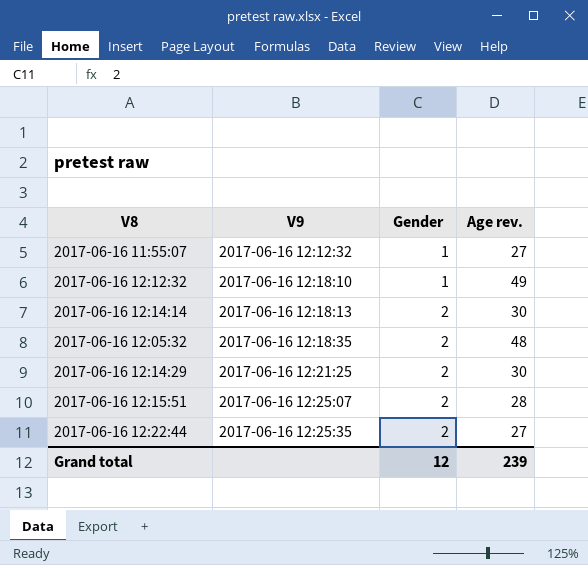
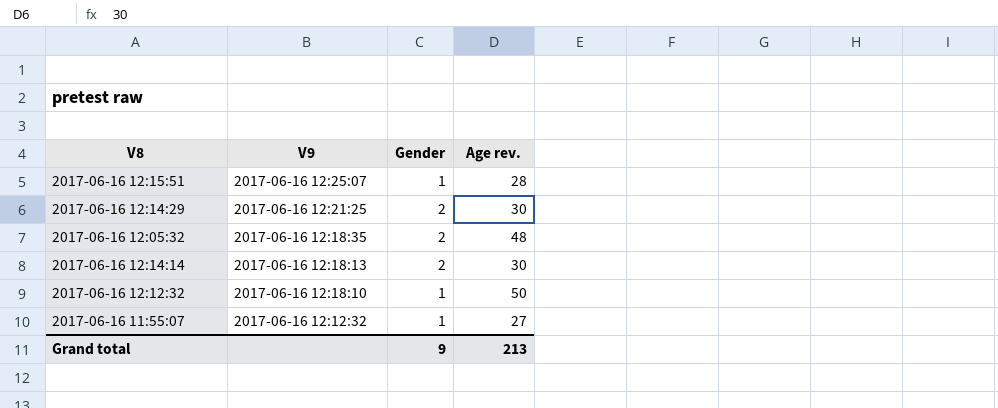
row order: V9 ascending -> V9 descending
row 2017-06-16 12:22:44: 2017-06-16 12:25:35 | 2 | 27 -> none
2017-06-16 12:15:51 | Gender: 2 -> 1
2017-06-16 12:12:32 | Age rev.: 49 -> 50
Grand total | Gender: 12 -> 9
Grand total | Age rev.: 239 -> 213

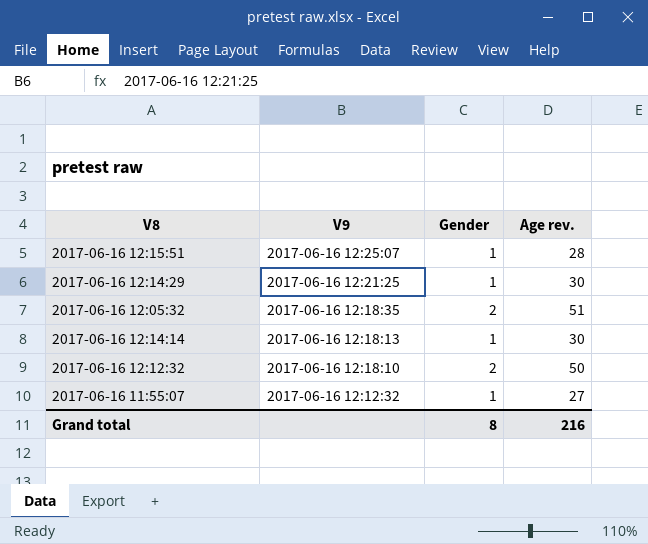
2017-06-16 12:14:29 | Gender: 2 -> 1
2017-06-16 12:05:32 | Age rev.: 48 -> 51
2017-06-16 12:14:14 | Gender: 2 -> 1
2017-06-16 12:12:32 | Gender: 1 -> 2
Grand total | Gender: 9 -> 8
Grand total | Age rev.: 213 -> 216

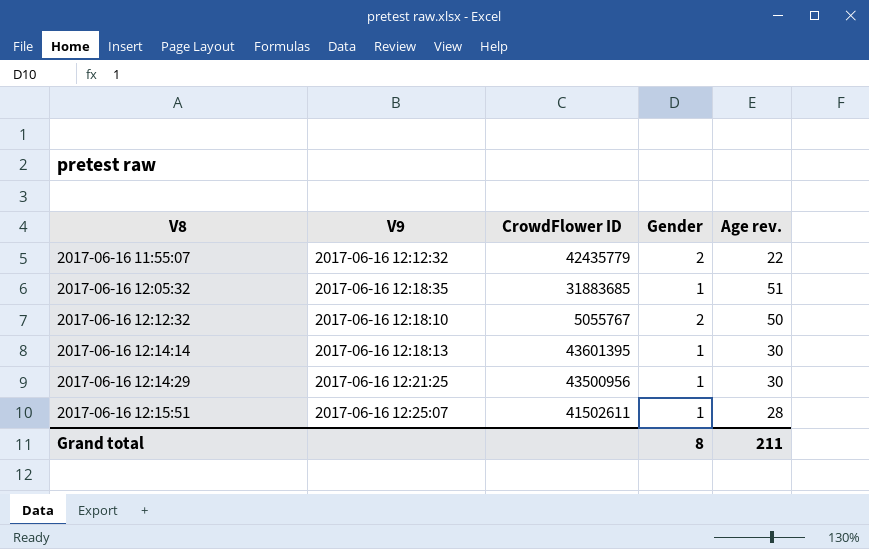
row order: V9 descending -> V8 ascending
column CrowdFlower ID | position: none -> 3
2017-06-16 11:55:07 | Gender: 1 -> 2
2017-06-16 11:55:07 | Age rev.: 27 -> 22
2017-06-16 12:05:32 | Gender: 2 -> 1
Grand total | Age rev.: 216 -> 211

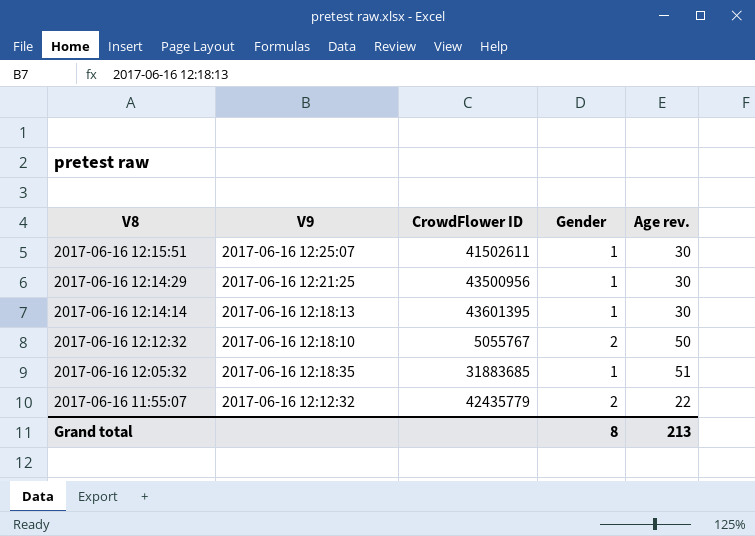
row order: V8 ascending -> V8 descending
2017-06-16 12:15:51 | Age rev.: 28 -> 30
Grand total | Age rev.: 211 -> 213

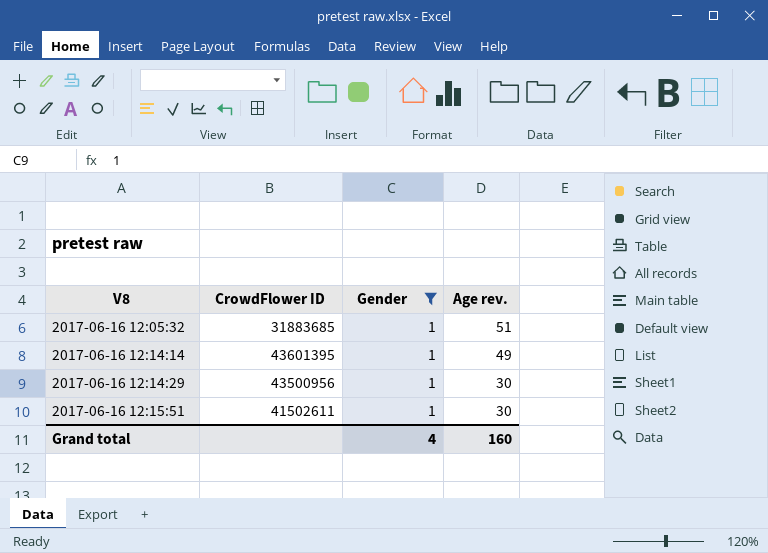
filter: none -> Gender = 1
row order: V8 descending -> V8 ascending
column V9 | position: 2 -> none
2017-06-16 12:14:14 | Age rev.: 30 -> 49
Grand total | Gender: 8 -> 4
Grand total | Age rev.: 213 -> 160

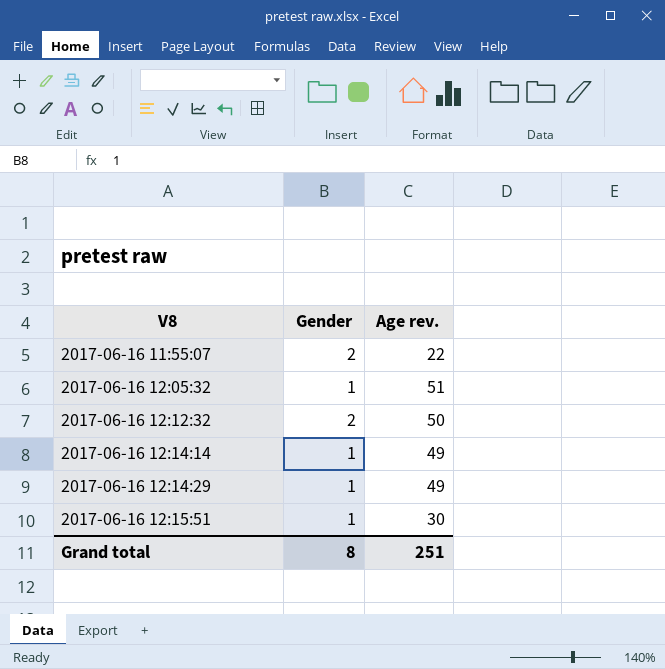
filter: Gender = 1 -> none
column CrowdFlower ID | position: 2 -> none
2017-06-16 12:14:29 | Age rev.: 30 -> 49
Grand total | Gender: 4 -> 8
Grand total | Age rev.: 160 -> 251

